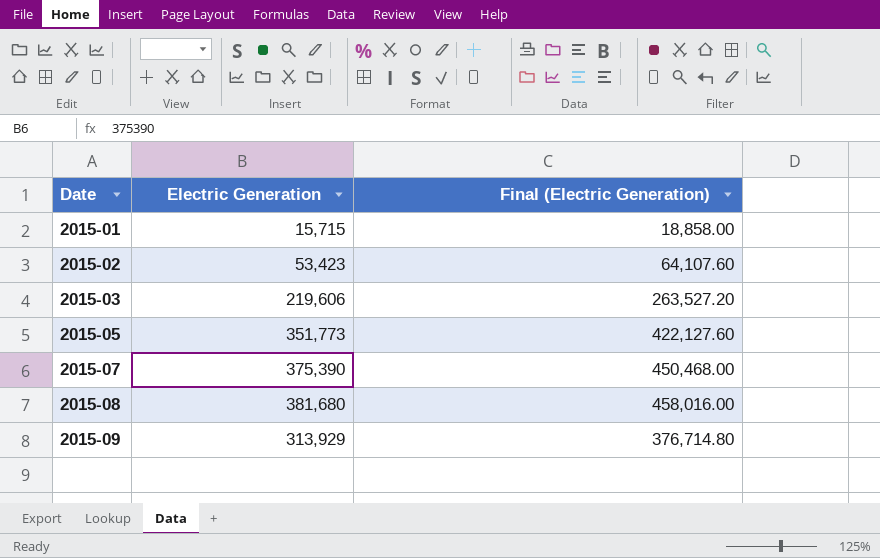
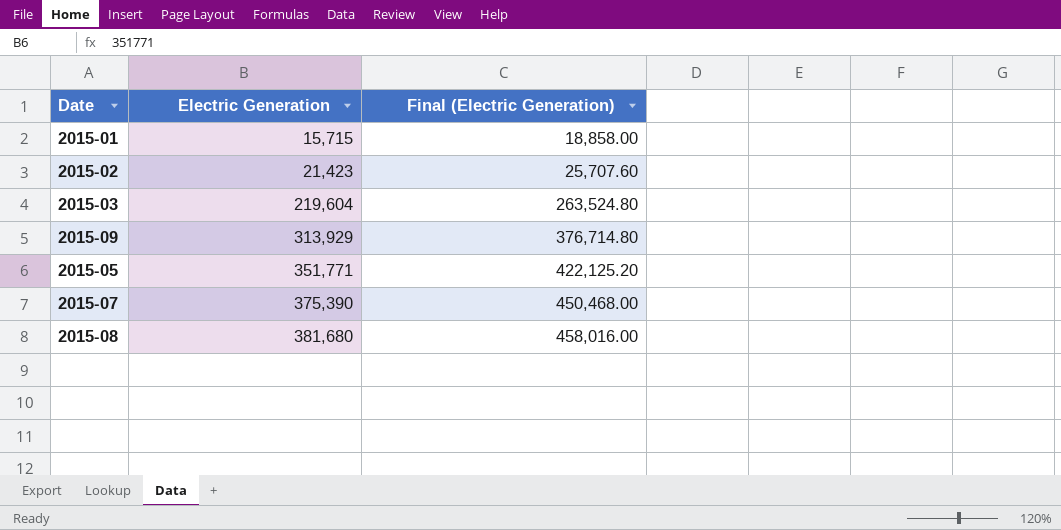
row order: Date ascending -> Electric Generation ascending
2015-02 | Electric Generation: 53,423 -> 21,423
2015-02 | Final (Electric Generation): 64,107.60 -> 25,707.60
2015-03 | Electric Generation: 219,606 -> 219,604
2015-03 | Final (Electric Generation): 263,527.20 -> 263,524.80
2015-05 | Electric Generation: 351,773 -> 351,771
2015-05 | Final (Electric Generation): 422,127.60 -> 422,125.20

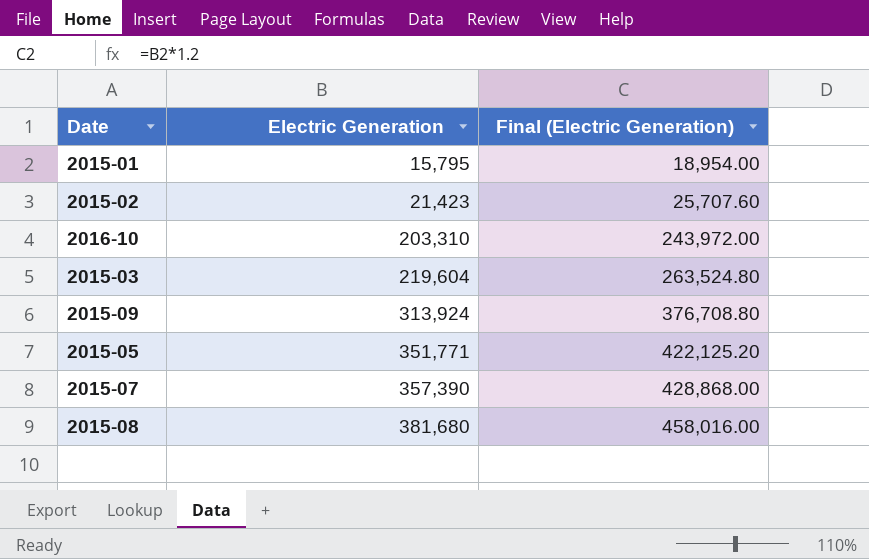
2015-01 | Electric Generation: 15,715 -> 15,795
2015-01 | Final (Electric Generation): 18,858.00 -> 18,954.00
row 2016-10: none -> 203,310 | 243,972.00
2015-09 | Electric Generation: 313,929 -> 313,924
2015-09 | Final (Electric Generation): 376,714.80 -> 376,708.80
2015-07 | Electric Generation: 375,390 -> 357,390
2015-07 | Final (Electric Generation): 450,468.00 -> 428,868.00

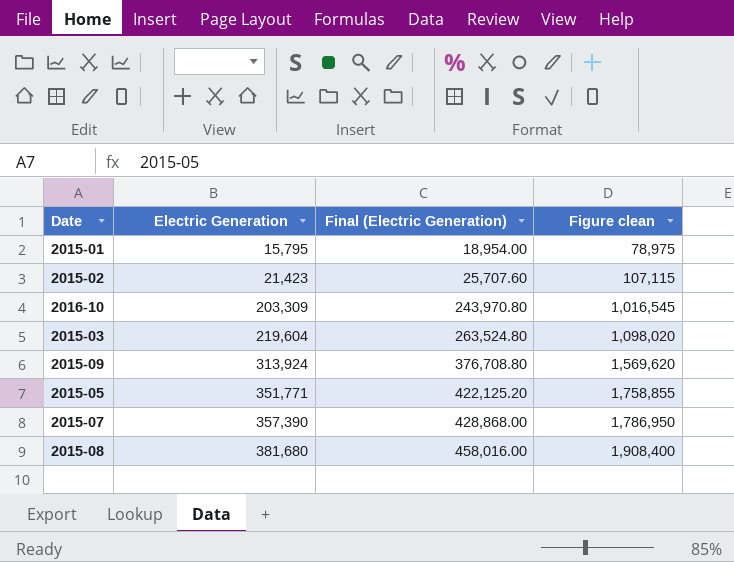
column Figure clean | formula: none -> [Electric Generation] * 5
2016-10 | Electric Generation: 203,310 -> 203,309
2016-10 | Final (Electric Generation): 243,972.00 -> 243,970.80

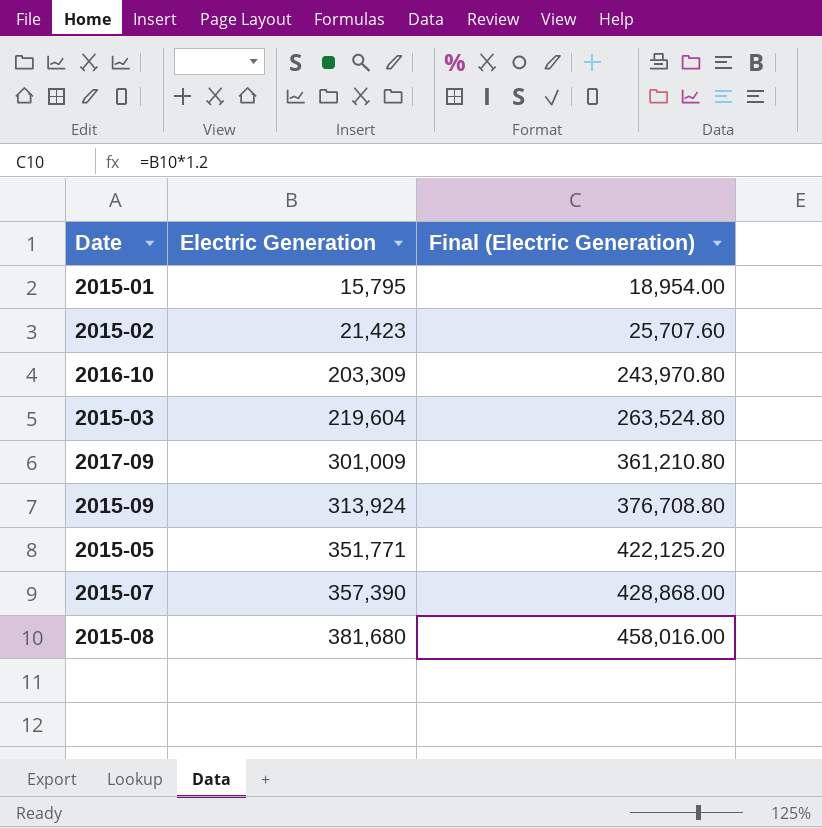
column Figure clean | formula: [Electric Generation] * 5 -> none
row 2017-09: none -> 301,009 | 361,210.80

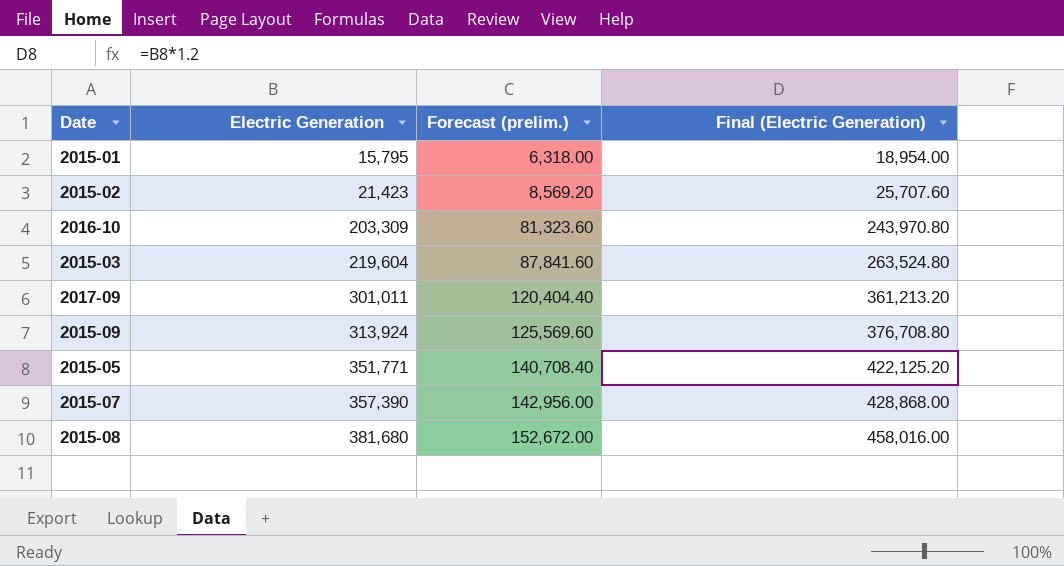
column Forecast (prelim.) | formula: none -> [Electric Generation] * 0.4
2017-09 | Electric Generation: 301,009 -> 301,011
2017-09 | Final (Electric Generation): 361,210.80 -> 361,213.20

